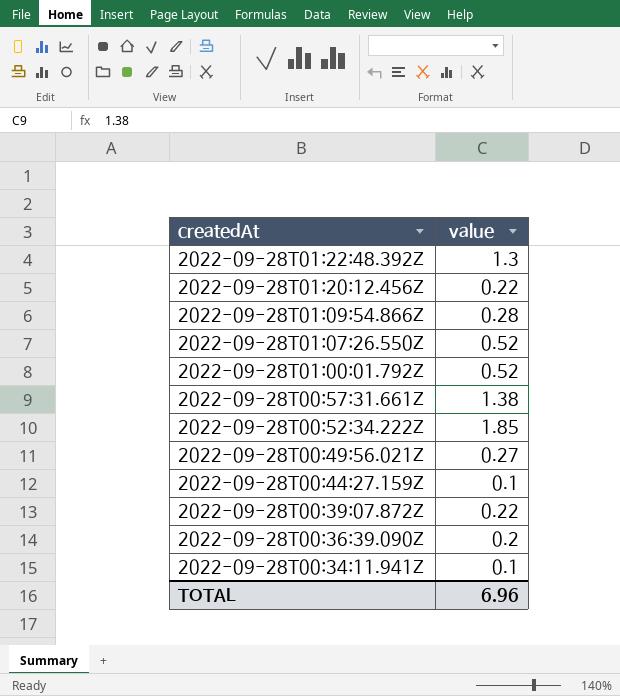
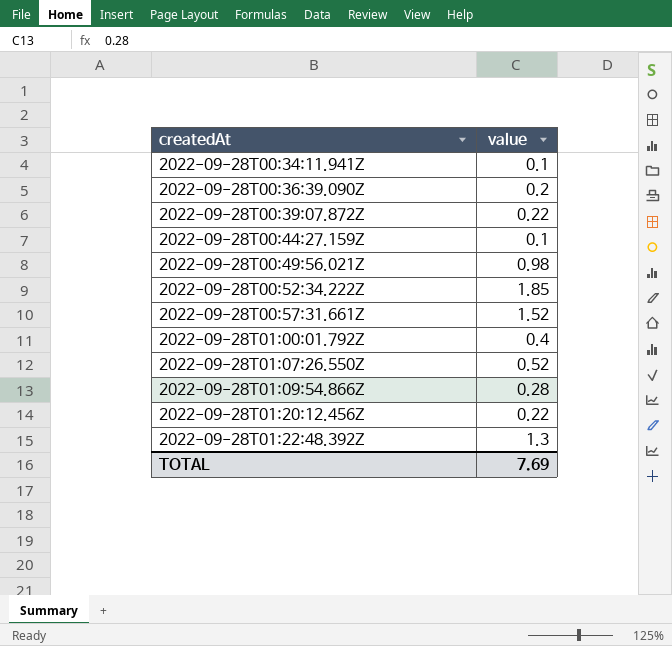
row order: createdAt descending -> createdAt ascending
2022-09-28T00:49:56.021Z | value: 0.27 -> 0.98
2022-09-28T00:57:31.661Z | value: 1.38 -> 1.52
2022-09-28T01:00:01.792Z | value: 0.52 -> 0.4
TOTAL | value: 6.96 -> 7.69

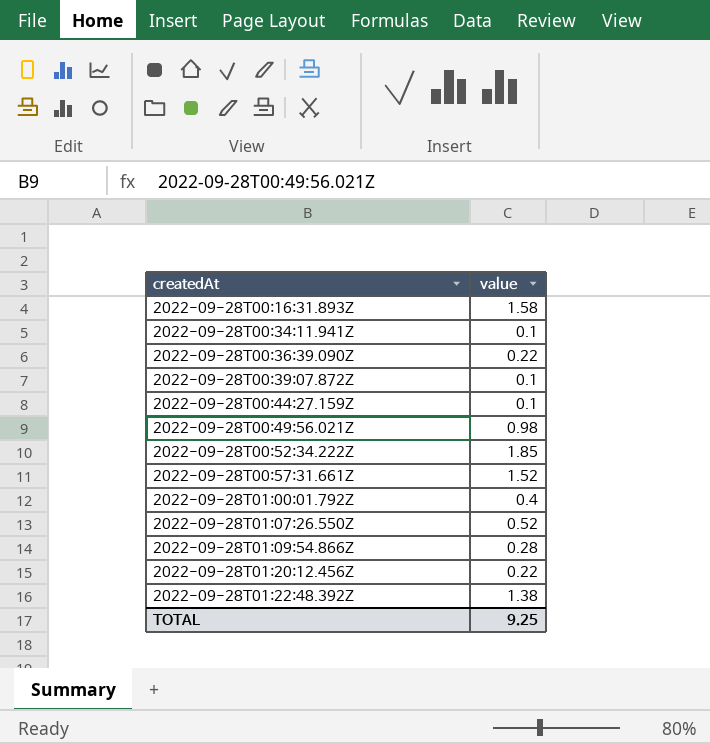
row 2022-09-28T00:16:31.893Z: none -> 1.58
2022-09-28T00:36:39.090Z | value: 0.2 -> 0.22
2022-09-28T00:39:07.872Z | value: 0.22 -> 0.1
2022-09-28T01:22:48.392Z | value: 1.3 -> 1.38
TOTAL | value: 7.69 -> 9.25

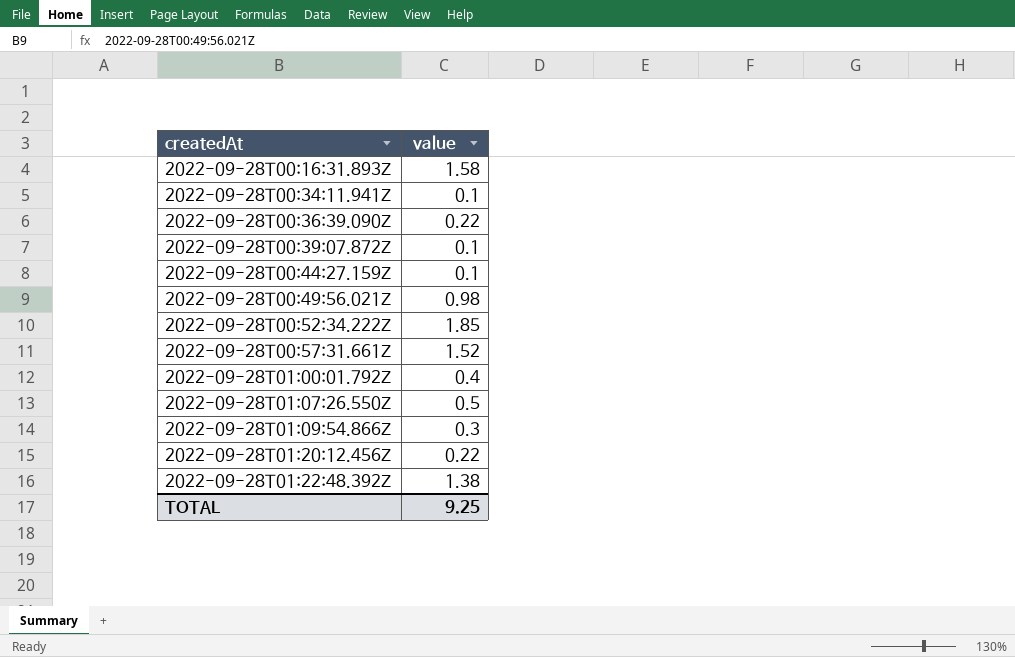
2022-09-28T01:07:26.550Z | value: 0.52 -> 0.5
2022-09-28T01:09:54.866Z | value: 0.28 -> 0.3

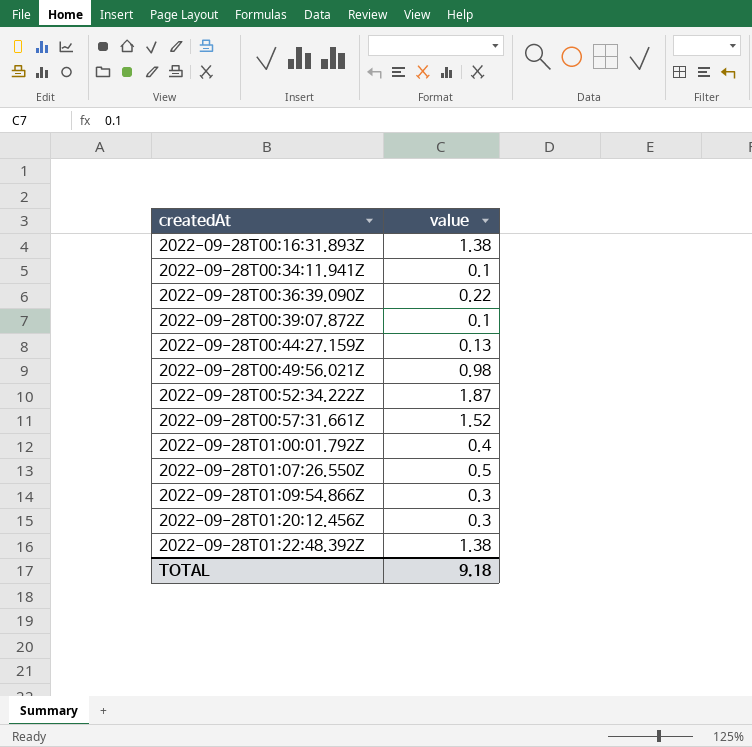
2022-09-28T00:16:31.893Z | value: 1.58 -> 1.38
2022-09-28T00:44:27.159Z | value: 0.1 -> 0.13
2022-09-28T00:52:34.222Z | value: 1.85 -> 1.87
2022-09-28T01:20:12.456Z | value: 0.22 -> 0.3
TOTAL | value: 9.25 -> 9.18

